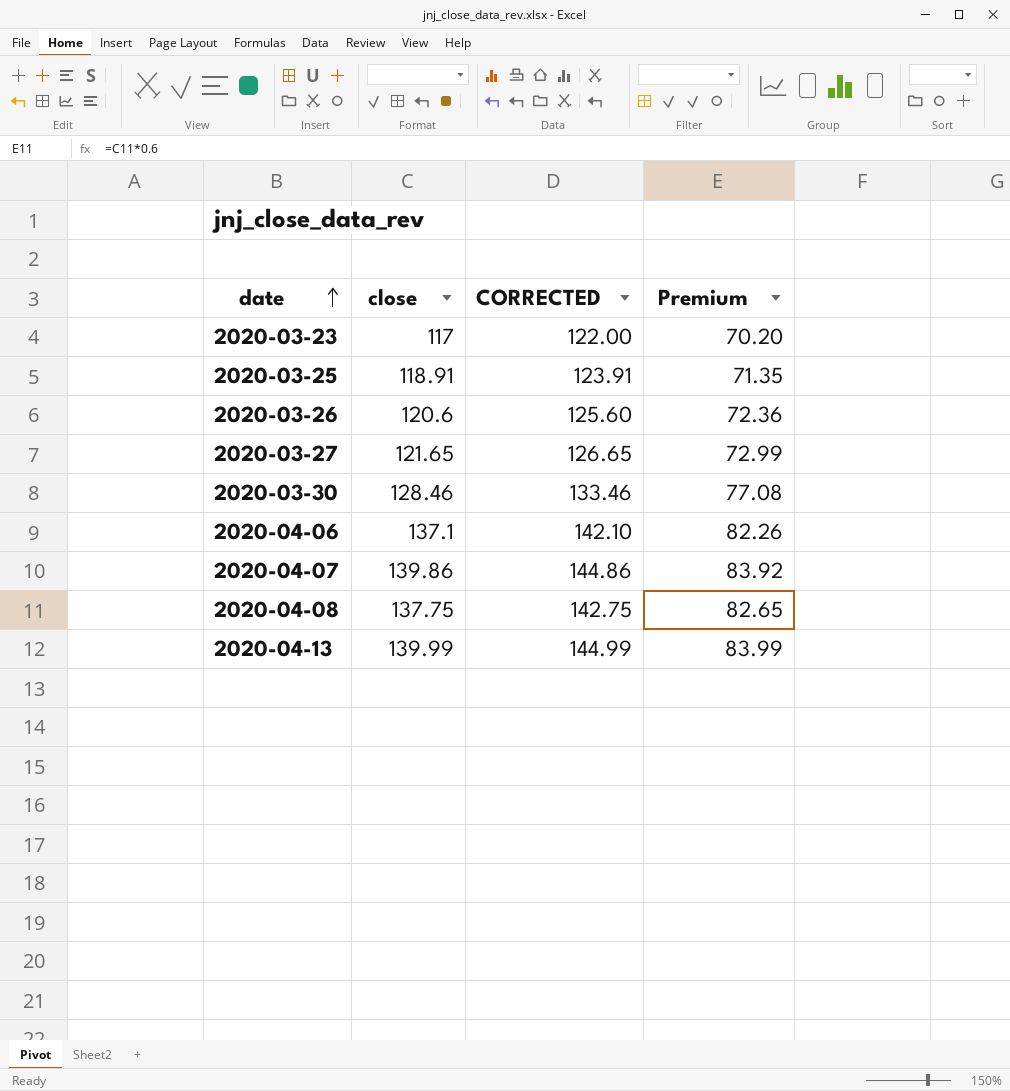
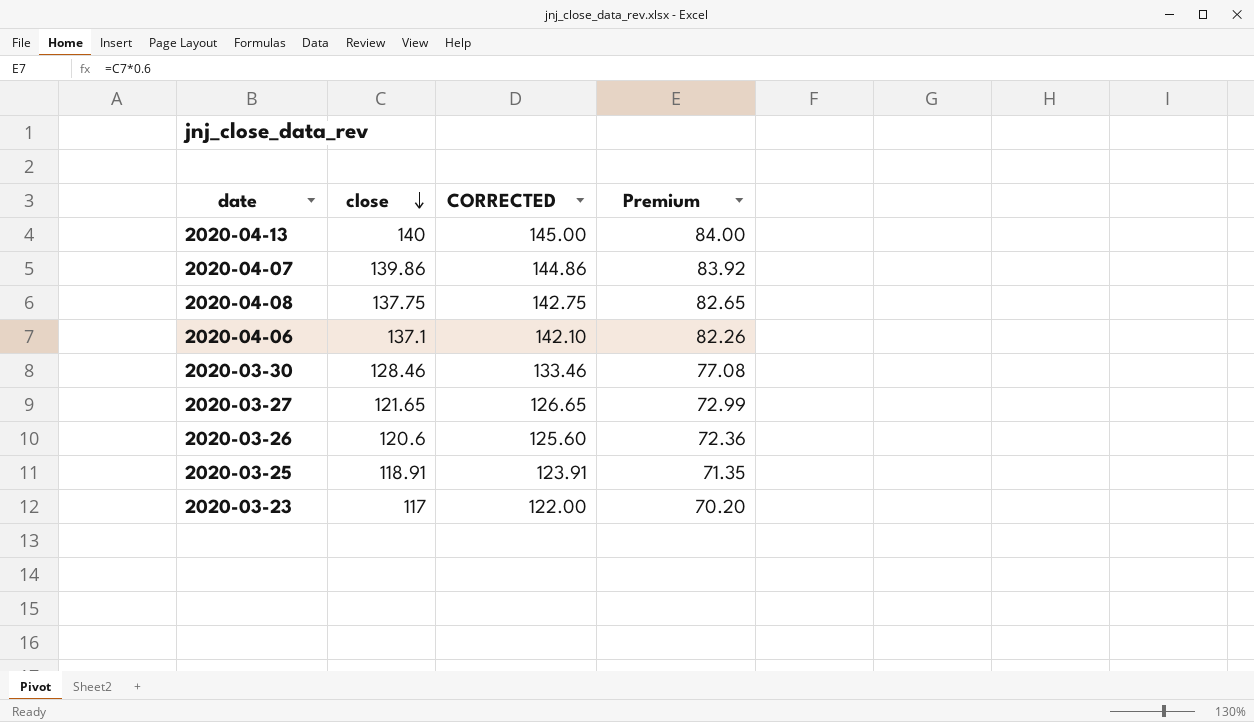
row order: date ascending -> close descending
2020-04-13 | close: 139.99 -> 140
2020-04-13 | CORRECTED: 144.99 -> 145.00
2020-04-13 | Premium: 83.99 -> 84.00

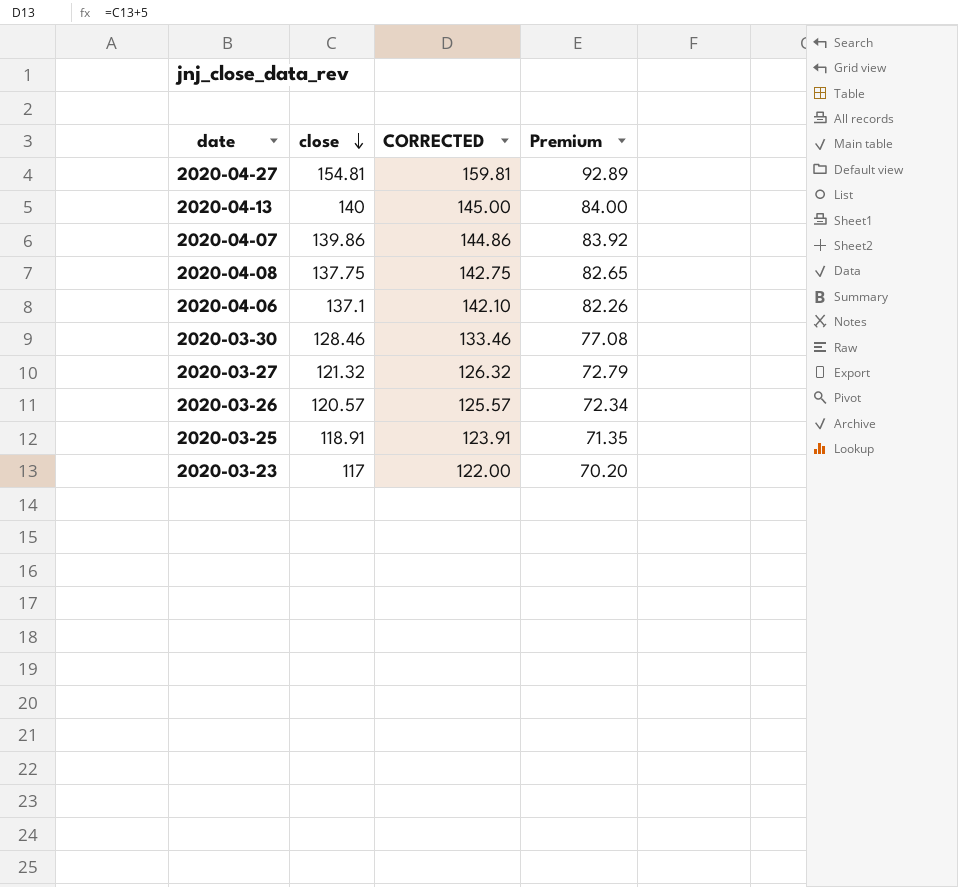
row 2020-04-27: none -> 154.81 | 159.81 | 92.89
2020-03-27 | close: 121.65 -> 121.32
2020-03-27 | CORRECTED: 126.65 -> 126.32
2020-03-27 | Premium: 72.99 -> 72.79
2020-03-26 | close: 120.6 -> 120.57
2020-03-26 | CORRECTED: 125.60 -> 125.57
2020-03-26 | Premium: 72.36 -> 72.34

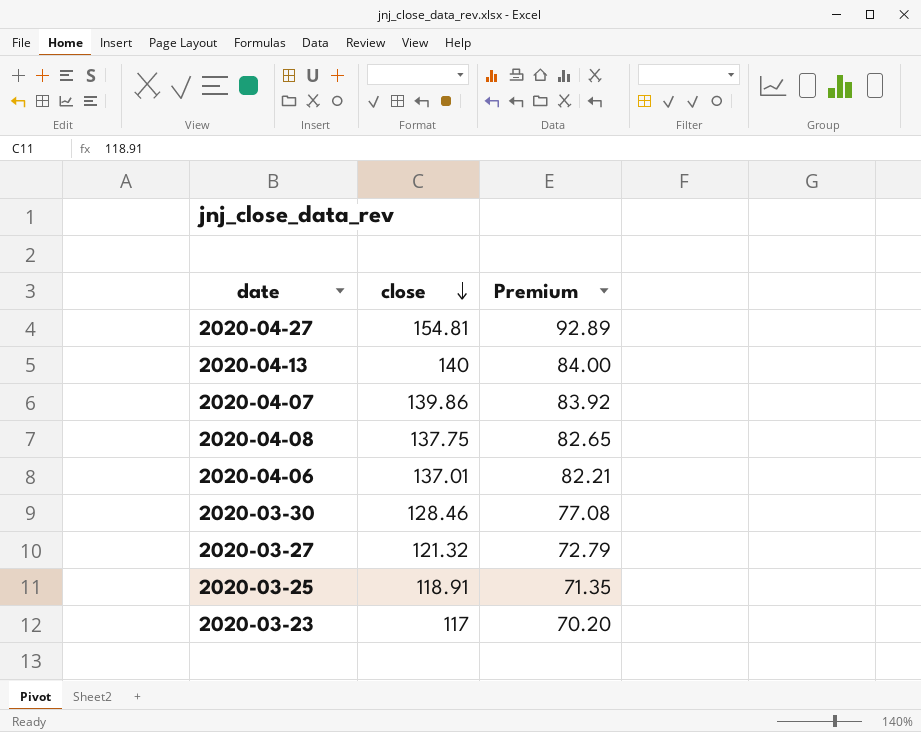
column CORRECTED | formula: [close] + 5 -> none
row 2020-03-26: 120.57 | 125.57 | 72.34 -> none
2020-04-06 | close: 137.1 -> 137.01
2020-04-06 | Premium: 82.26 -> 82.21

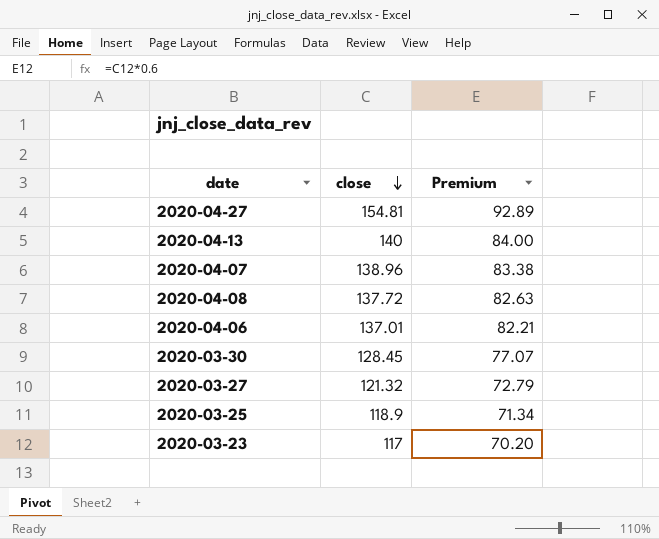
2020-04-07 | close: 139.86 -> 138.96
2020-04-07 | Premium: 83.92 -> 83.38
2020-04-08 | close: 137.75 -> 137.72
2020-04-08 | Premium: 82.65 -> 82.63
2020-03-30 | close: 128.46 -> 128.45
2020-03-30 | Premium: 77.08 -> 77.07
2020-03-25 | close: 118.91 -> 118.9
2020-03-25 | Premium: 71.35 -> 71.34

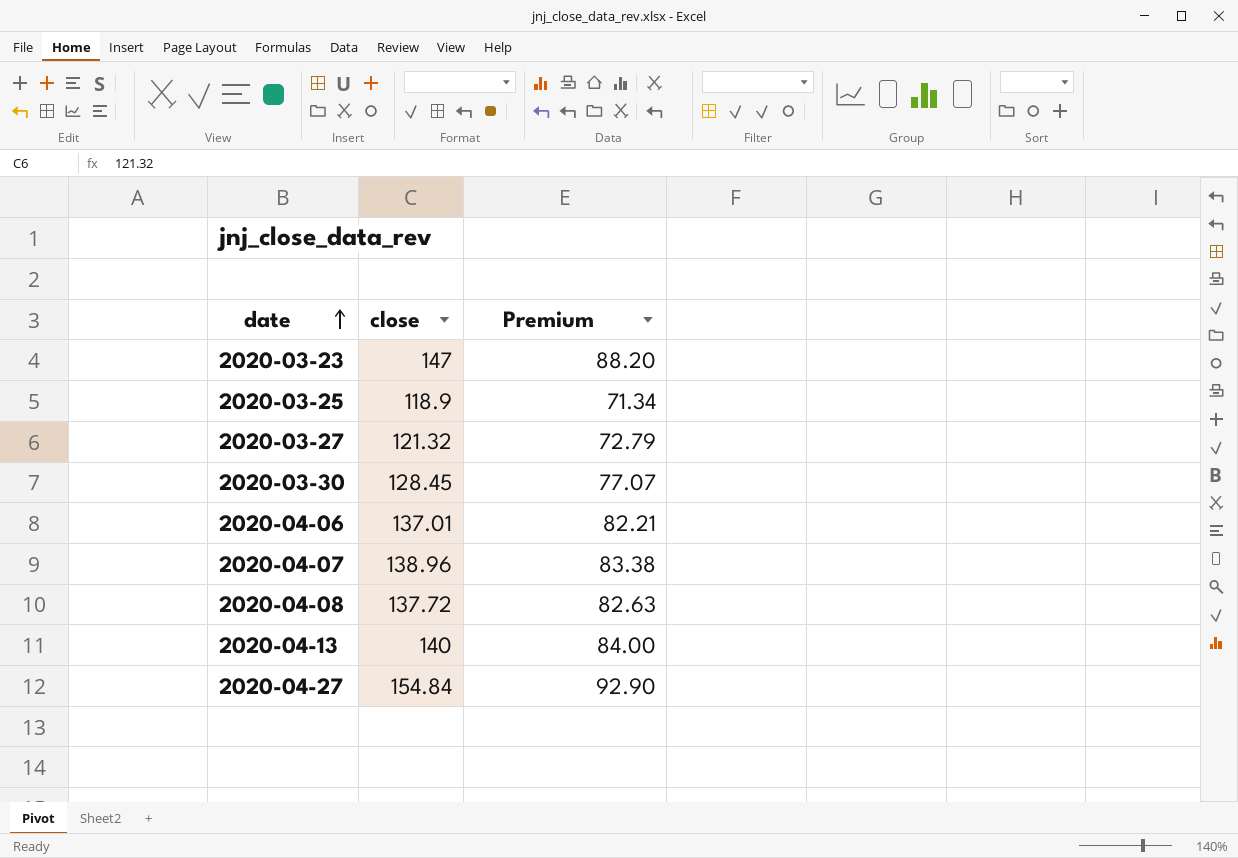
row order: close descending -> date ascending
2020-03-23 | close: 117 -> 147
2020-03-23 | Premium: 70.20 -> 88.20
2020-04-27 | close: 154.81 -> 154.84
2020-04-27 | Premium: 92.89 -> 92.90

